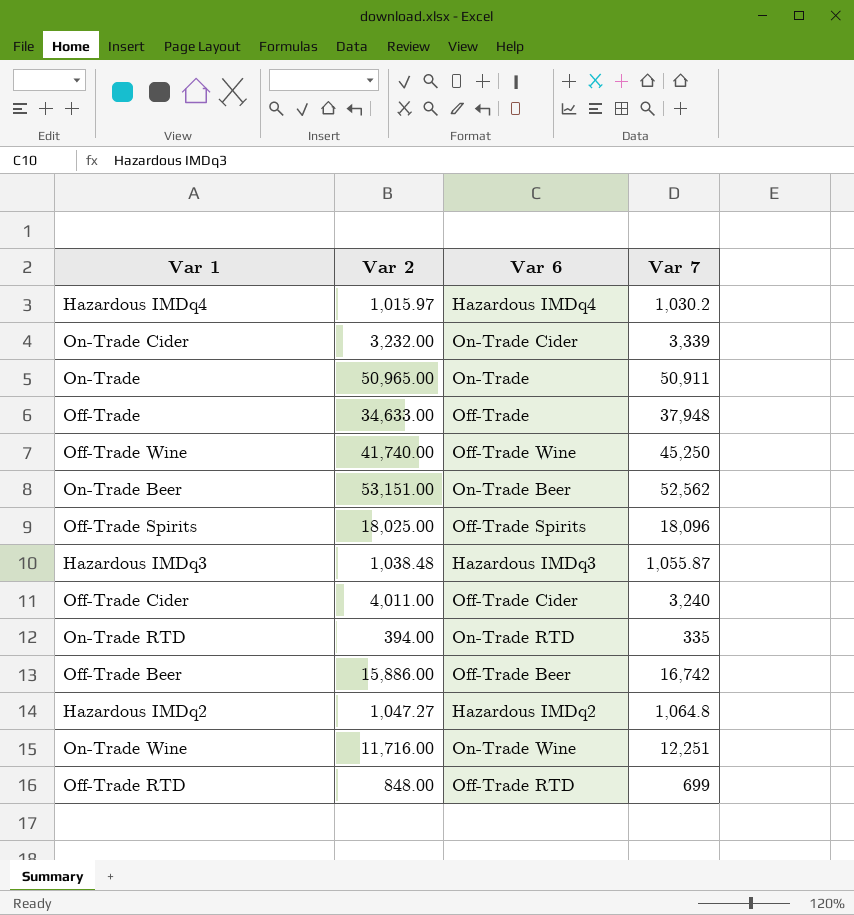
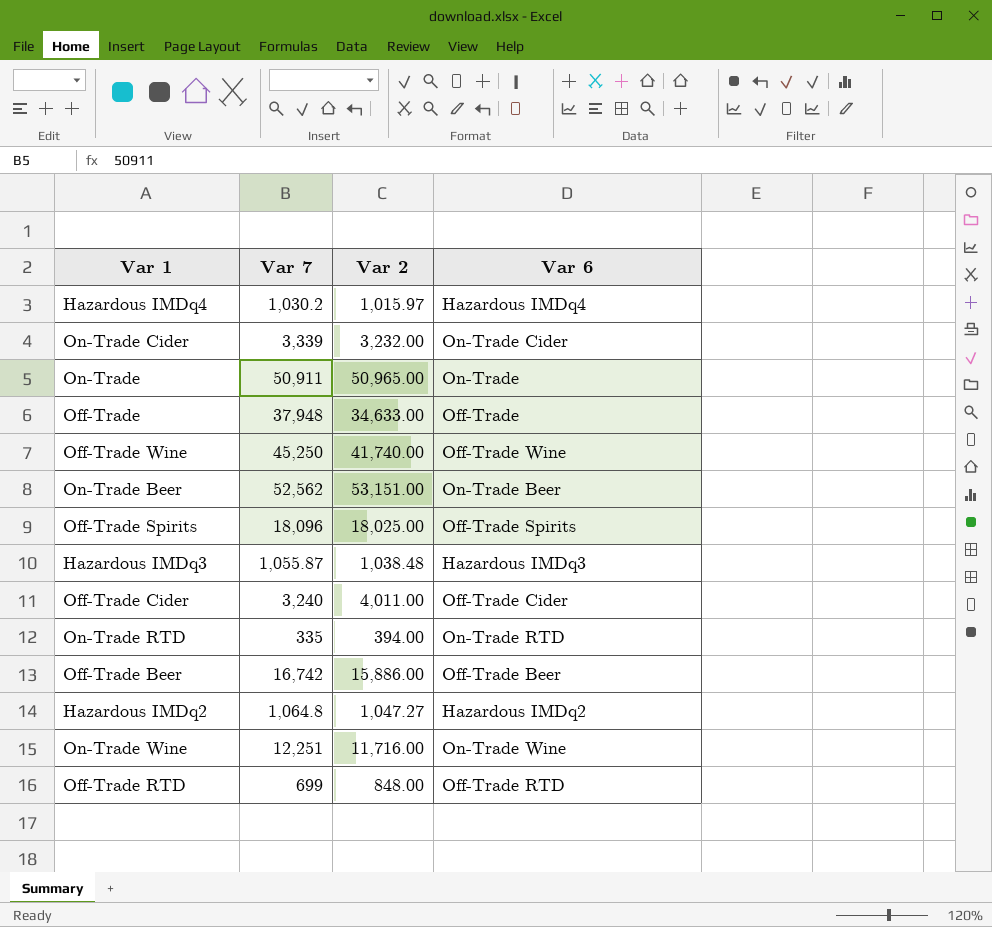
column Var 7 | position: 4 -> 2

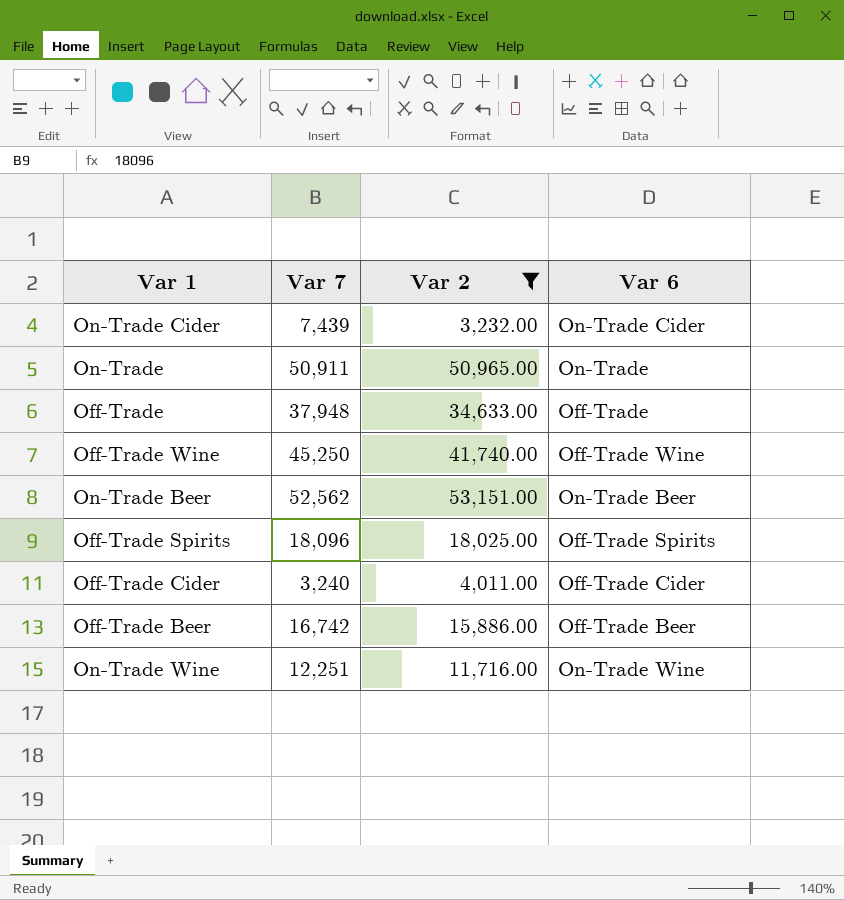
filter: none -> Var 2 >= 3,232.00
On-Trade Cider | Var 7: 3,339 -> 7,439

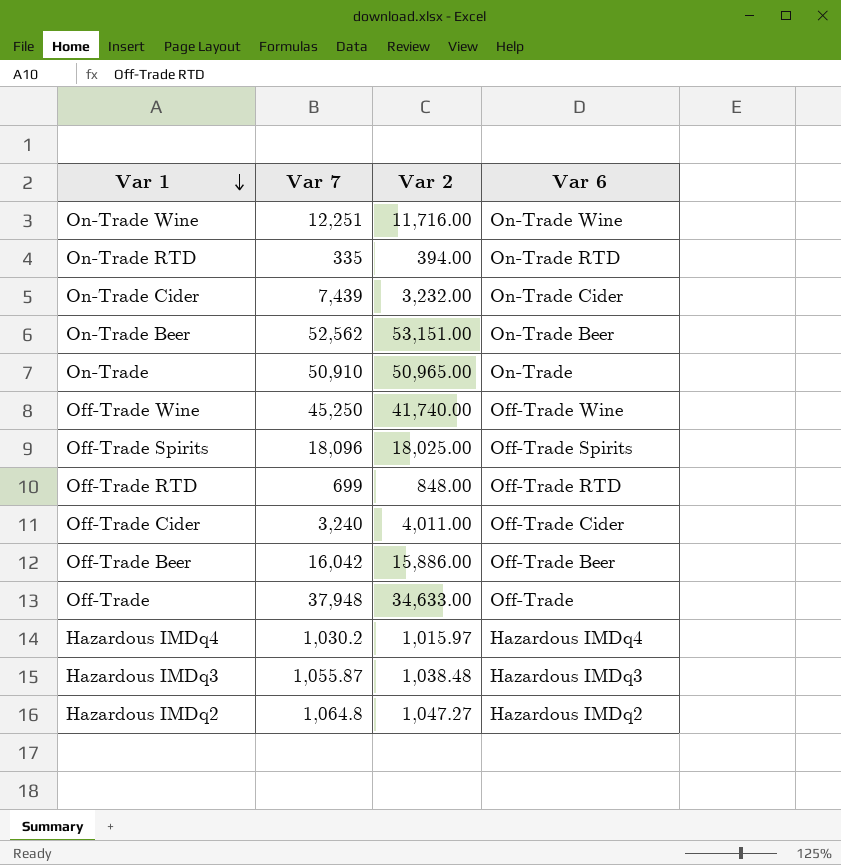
filter: Var 2 >= 3,232.00 -> none
row order: none -> Var 1 descending
On-Trade | Var 7: 50,911 -> 50,910
Off-Trade Beer | Var 7: 16,742 -> 16,042

